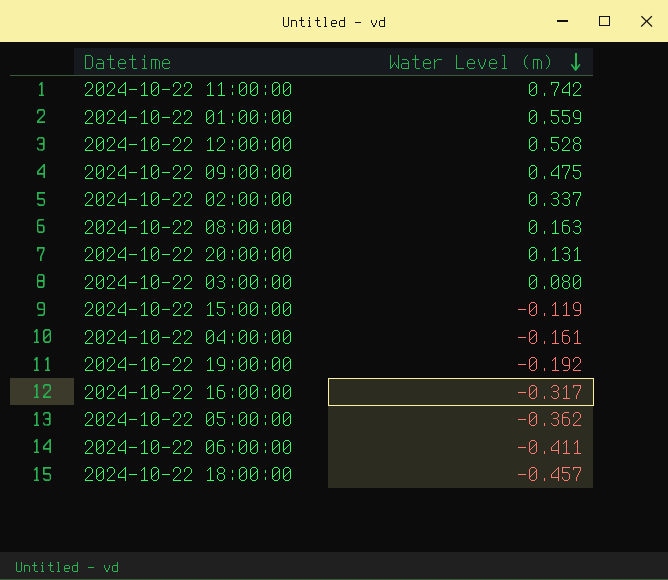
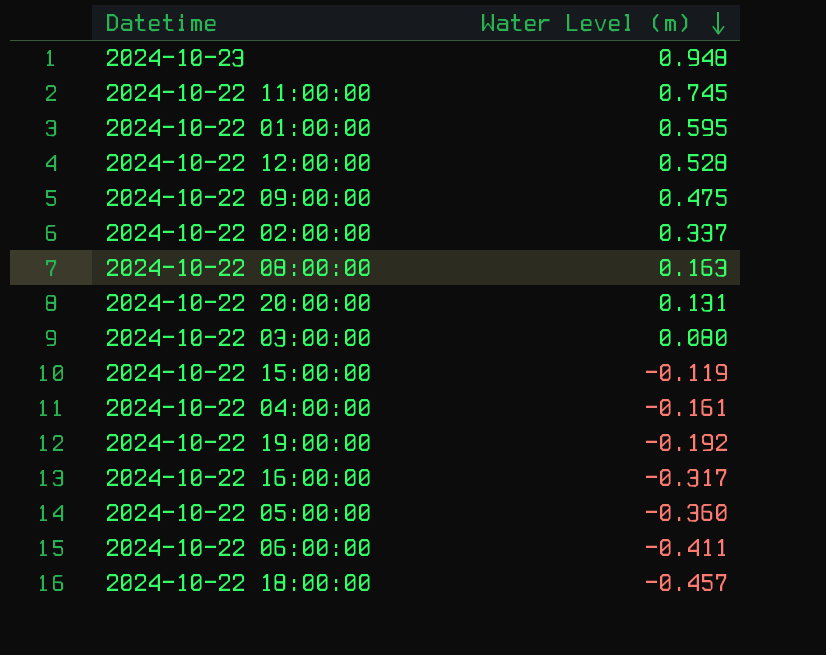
row 2024-10-23: none -> 0.948
2024-10-22 11:00:00 | Water Level (m): 0.742 -> 0.745
2024-10-22 01:00:00 | Water Level (m): 0.559 -> 0.595
2024-10-22 05:00:00 | Water Level (m): -0.362 -> -0.360

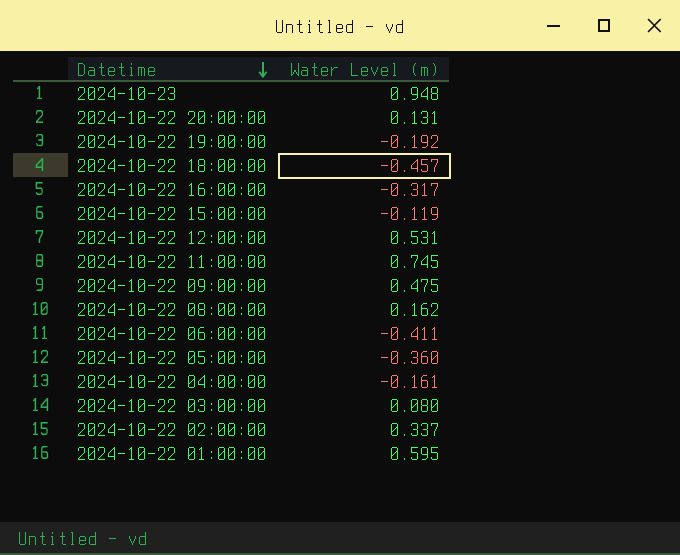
row order: Water Level (m) descending -> Datetime descending
2024-10-22 12:00:00 | Water Level (m): 0.528 -> 0.531
2024-10-22 08:00:00 | Water Level (m): 0.163 -> 0.162

